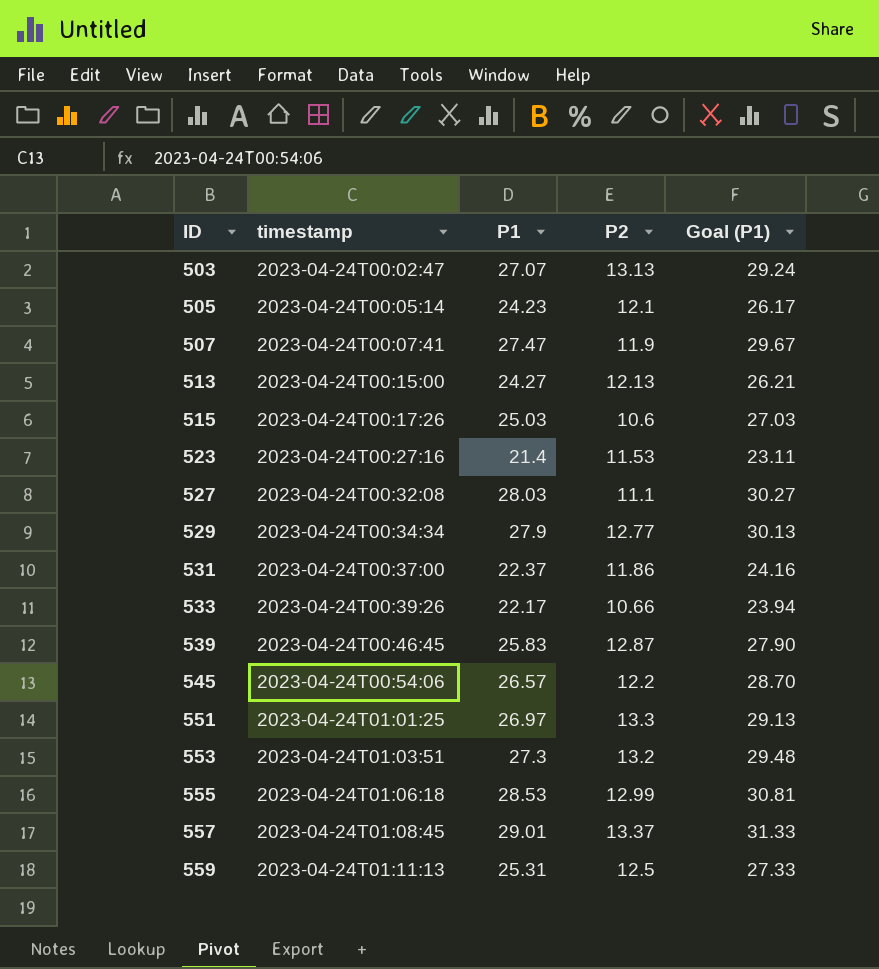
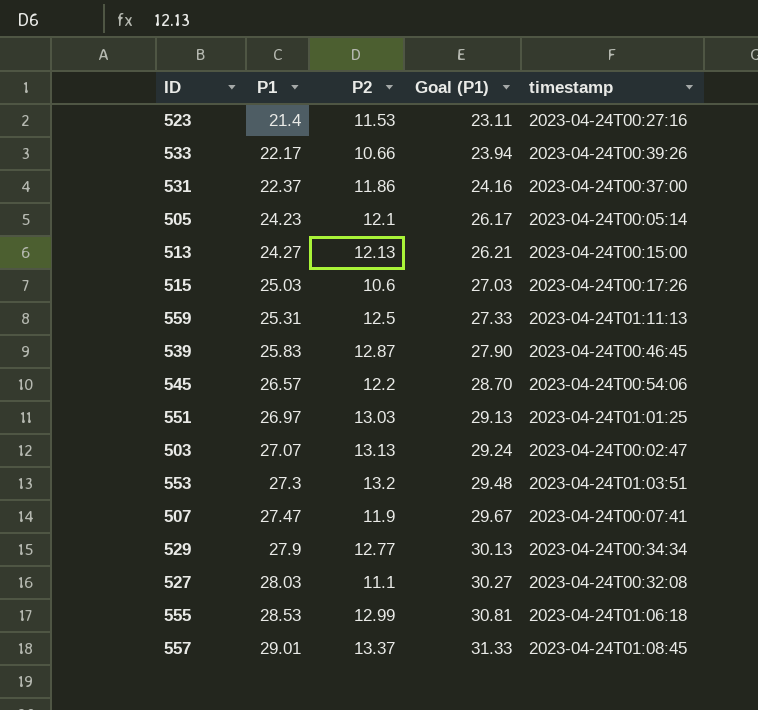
row order: ID ascending -> P1 ascending
column timestamp | position: 2 -> 5
551 | P2: 13.3 -> 13.03

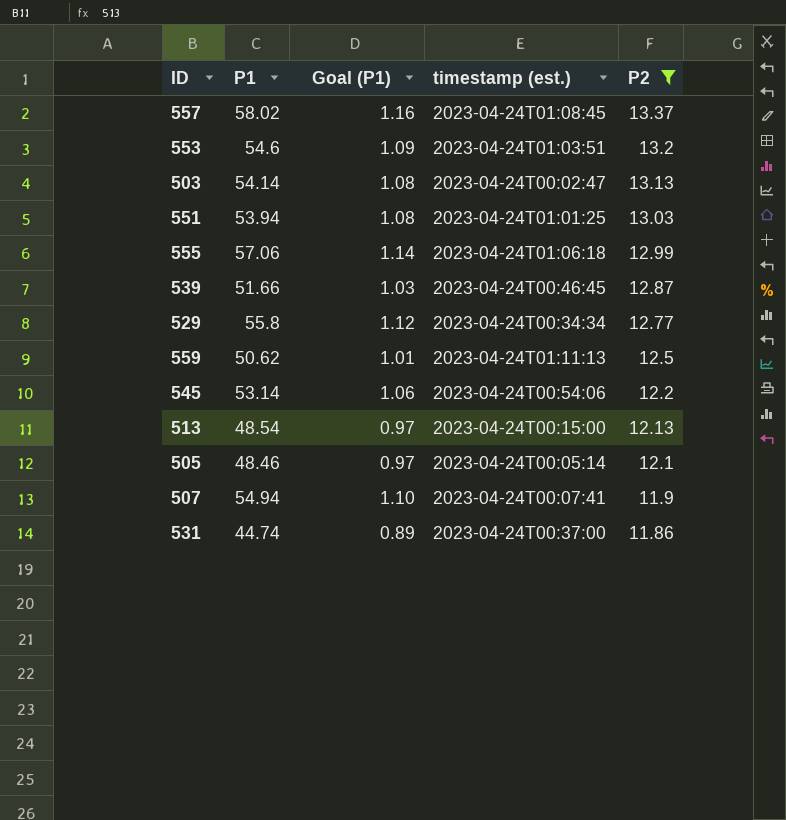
filter: none -> P2 >= 11.86
row order: P1 ascending -> P2 descending
column Goal (P1) | formula: [P1] * 1.08 -> [P1] * 0.02
column name: timestamp -> timestamp (est.)
column P2 | position: 3 -> 5
557 | P1: 29.01 -> 58.02
553 | P1: 27.3 -> 54.6
503 | P1: 27.07 -> 54.14
551 | P1: 26.97 -> 53.94
555 | P1: 28.53 -> 57.06
539 | P1: 25.83 -> 51.66
529 | P1: 27.9 -> 55.8
559 | P1: 25.31 -> 50.62
545 | P1: 26.57 -> 53.14
513 | P1: 24.27 -> 48.54
505 | P1: 24.23 -> 48.46
507 | P1: 27.47 -> 54.94
531 | P1: 22.37 -> 44.74

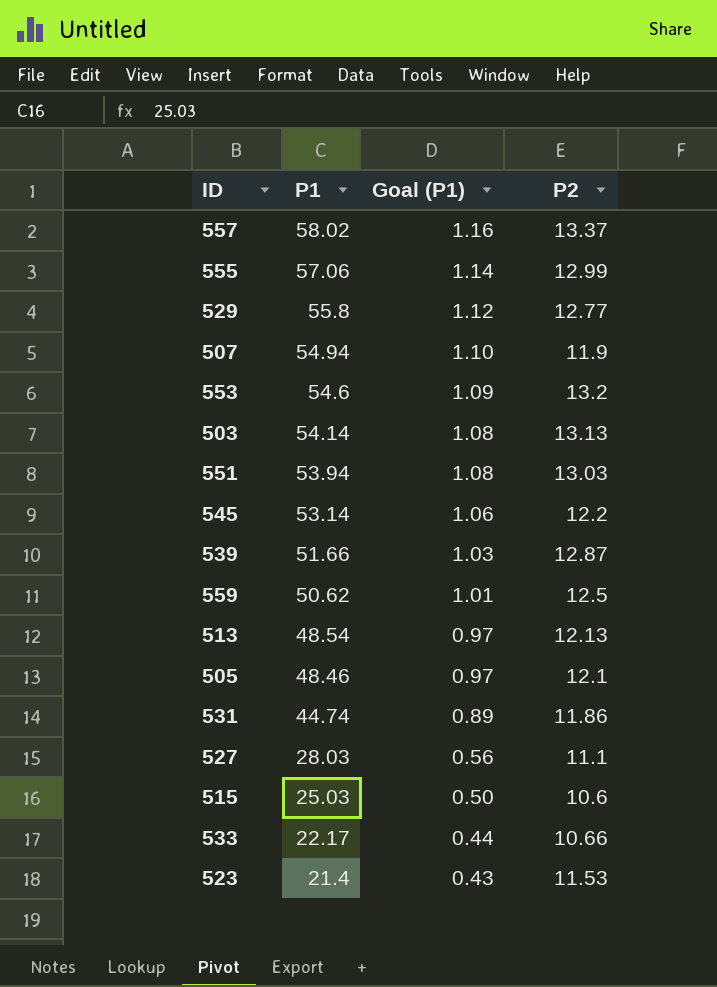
filter: P2 >= 11.86 -> none
row order: P2 descending -> P1 descending
column timestamp (est.) | position: 4 -> none

